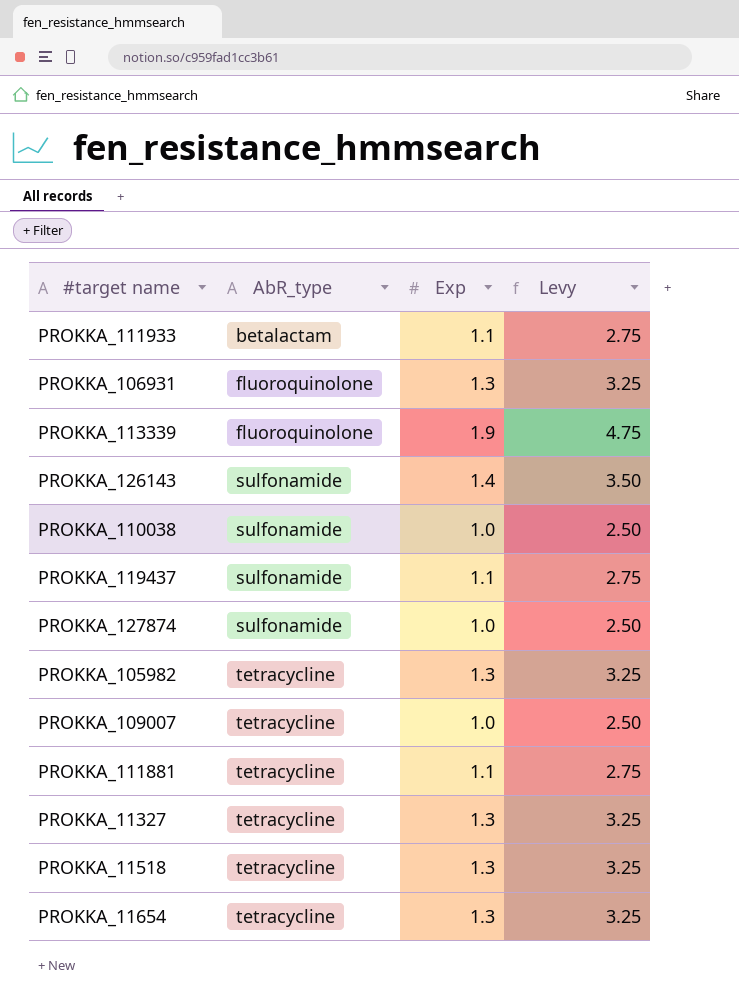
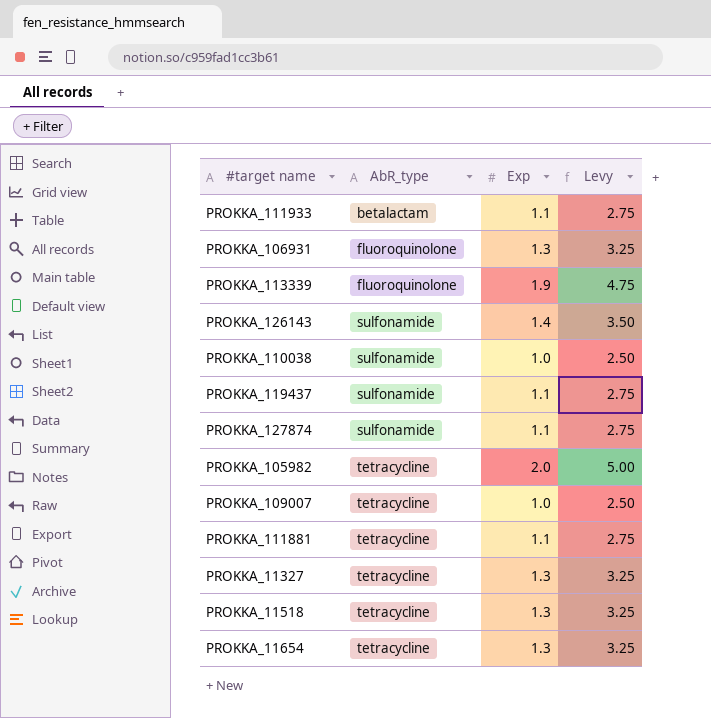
PROKKA_127874 | Exp: 1.0 -> 1.1
PROKKA_127874 | Levy: 2.50 -> 2.75
PROKKA_105982 | Exp: 1.3 -> 2.0
PROKKA_105982 | Levy: 3.25 -> 5.00

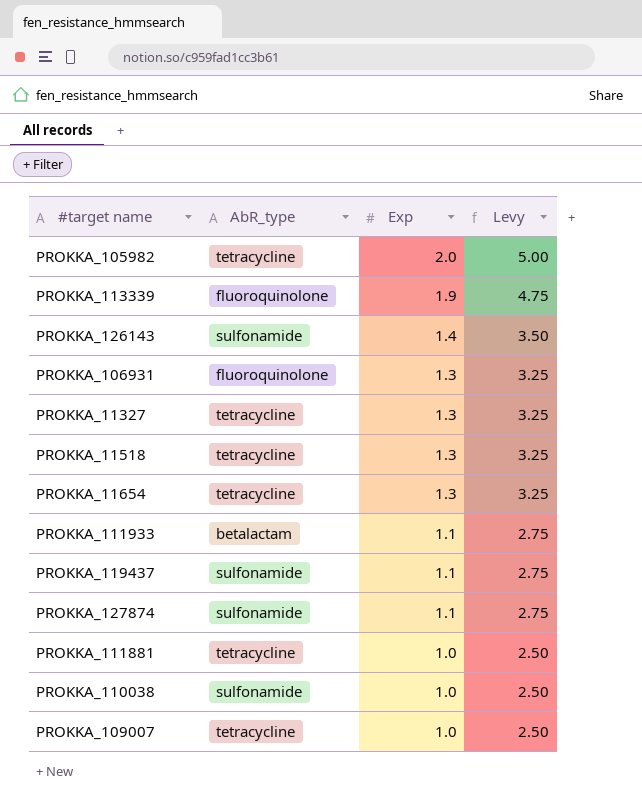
row order: AbR_type ascending -> Exp descending
PROKKA_111881 | Exp: 1.1 -> 1.0
PROKKA_111881 | Levy: 2.75 -> 2.50

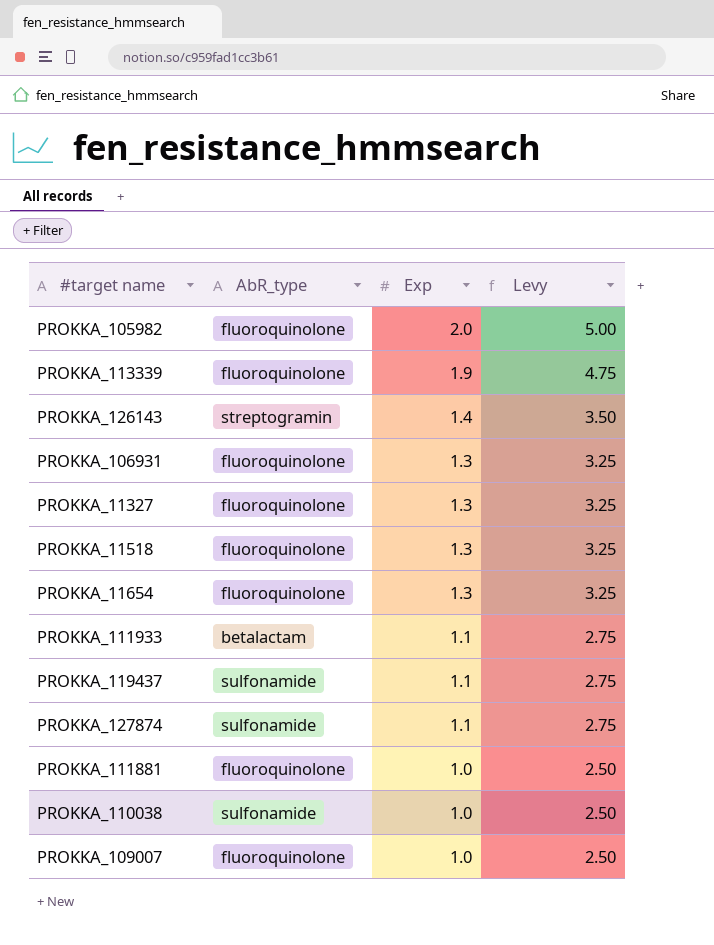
PROKKA_105982 | AbR_type: tetracycline -> fluoroquinolone
PROKKA_126143 | AbR_type: sulfonamide -> streptogramin
PROKKA_11327 | AbR_type: tetracycline -> fluoroquinolone
PROKKA_11518 | AbR_type: tetracycline -> fluoroquinolone
PROKKA_11654 | AbR_type: tetracycline -> fluoroquinolone
PROKKA_111881 | AbR_type: tetracycline -> fluoroquinolone
PROKKA_109007 | AbR_type: tetracycline -> fluoroquinolone

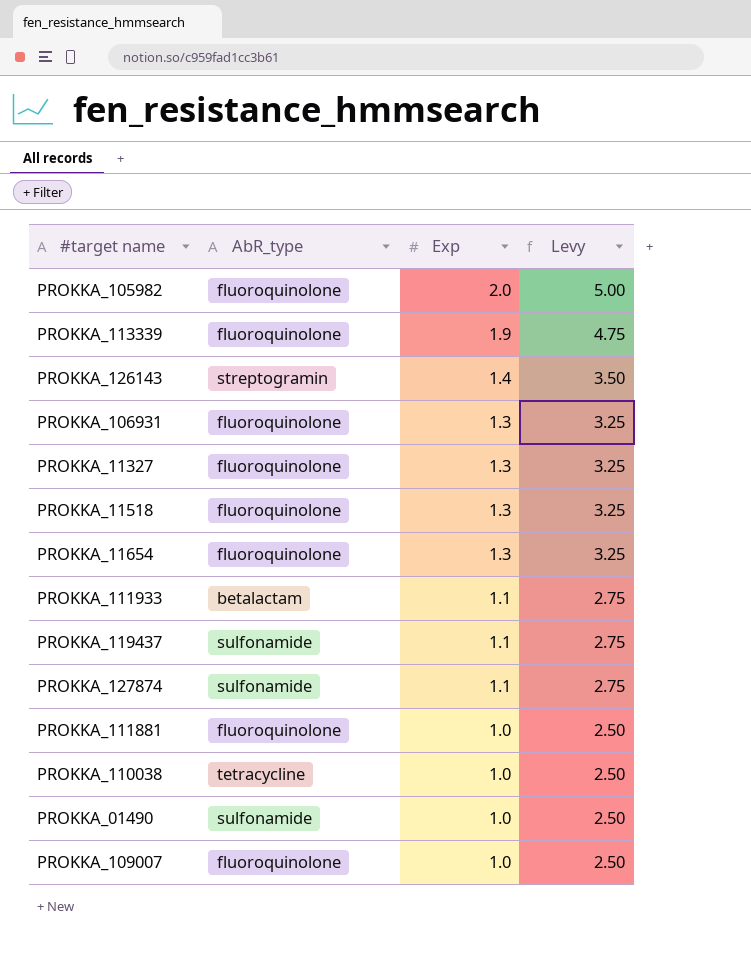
PROKKA_110038 | AbR_type: sulfonamide -> tetracycline
row PROKKA_01490: none -> sulfonamide | 1.0 | 2.50

